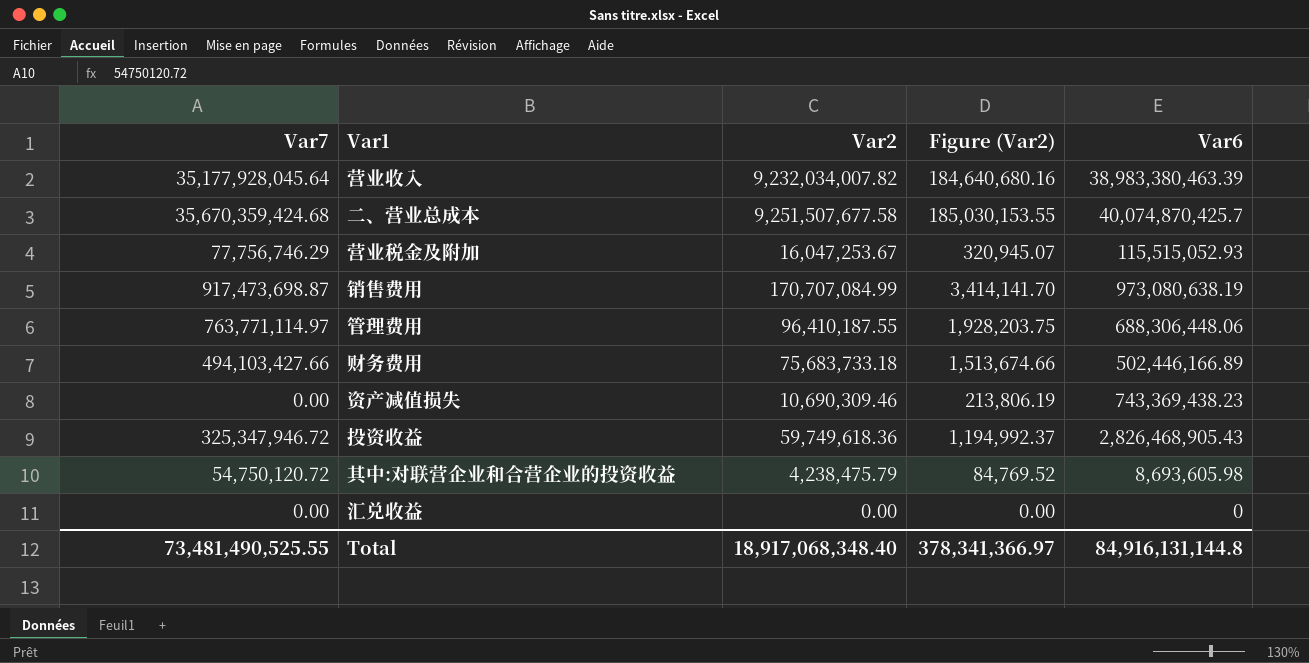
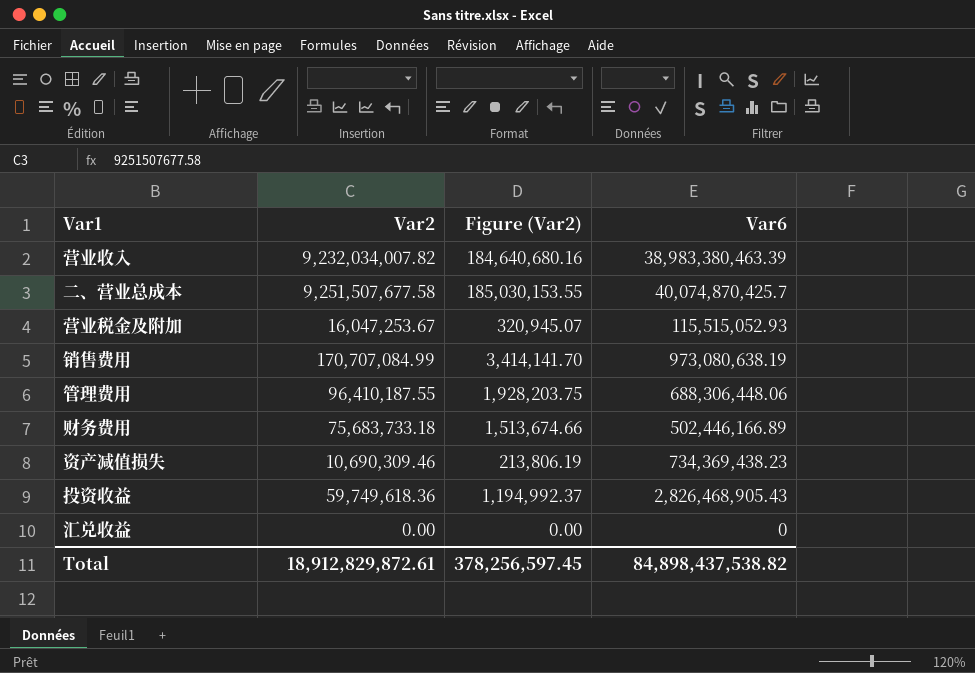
column Var7 | position: 1 -> none
row 其中:对联营企业和合营企业的投资收益: 54,750,120.72 | 4,238,475.79 | 84,769.52 | 8,693,605.98 -> none
资产减值损失 | Var6: 743,369,438.23 -> 734,369,438.23
Total | Var2: 18,917,068,348.40 -> 18,912,829,872.61
Total | Figure (Var2): 378,341,366.97 -> 378,256,597.45
Total | Var6: 84,916,131,144.8 -> 84,898,437,538.82

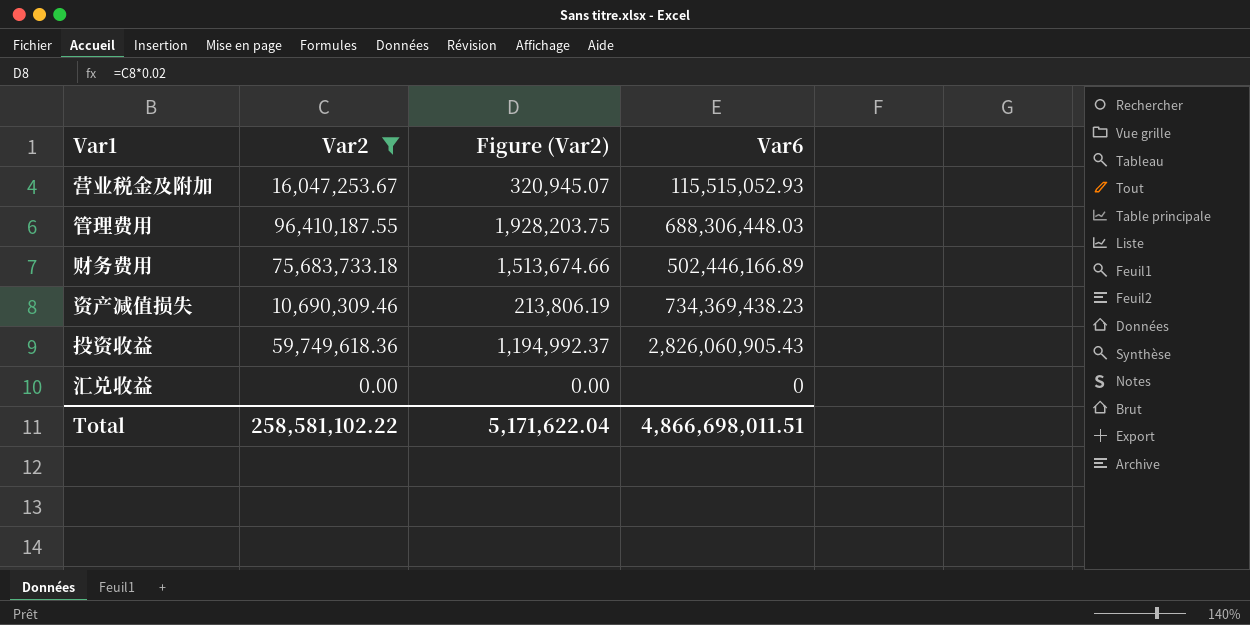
filter: none -> Var2 <= 96,410,187.55
管理费用 | Var6: 688,306,448.06 -> 688,306,448.03
投资收益 | Var6: 2,826,468,905.43 -> 2,826,060,905.43
Total | Var2: 18,912,829,872.61 -> 258,581,102.22
Total | Figure (Var2): 378,256,597.45 -> 5,171,622.04
Total | Var6: 84,898,437,538.82 -> 4,866,698,011.51

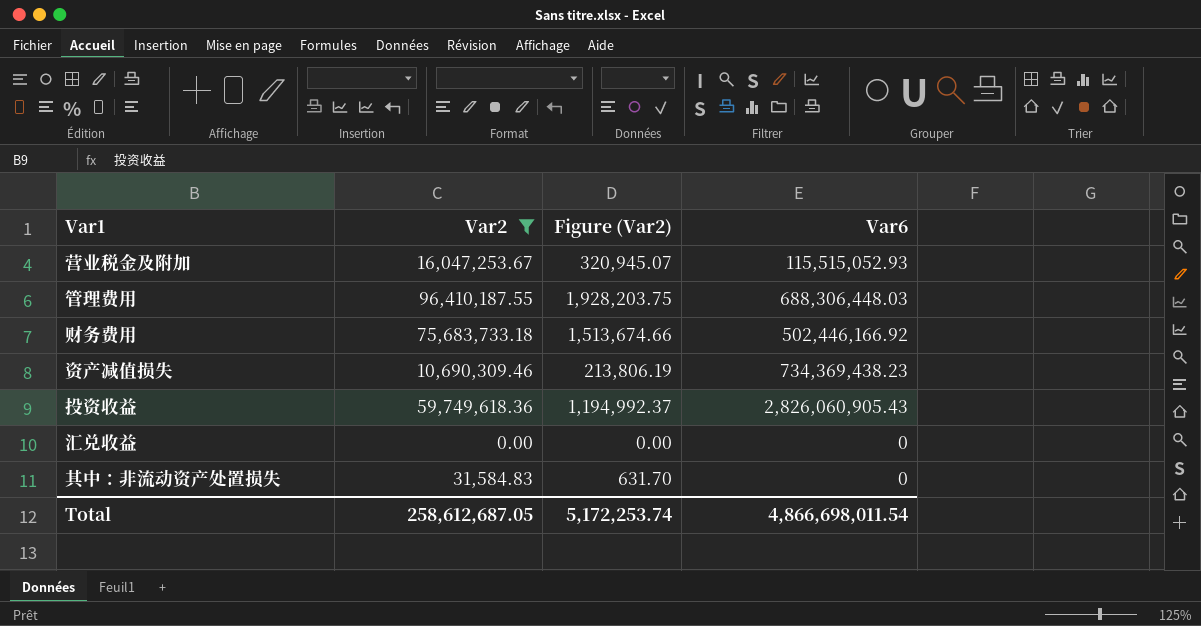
财务费用 | Var6: 502,446,166.89 -> 502,446,166.92
row 其中：非流动资产处置损失: none -> 31,584.83 | 631.70 | 0
Total | Var2: 258,581,102.22 -> 258,612,687.05
Total | Figure (Var2): 5,171,622.04 -> 5,172,253.74
Total | Var6: 4,866,698,011.51 -> 4,866,698,011.54

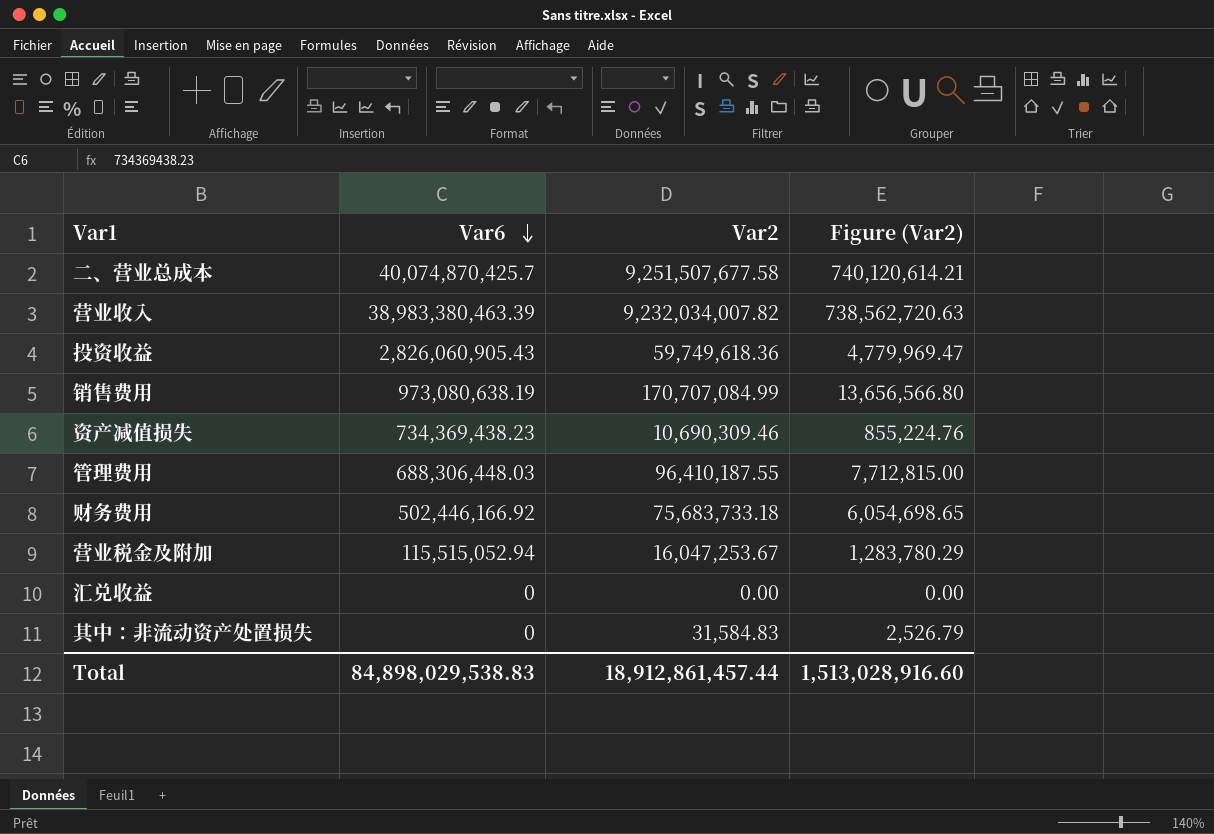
filter: Var2 <= 96,410,187.55 -> none
row order: none -> Var6 descending
column Var6 | position: 4 -> 2
column Figure (Var2) | formula: [Var2] * 0.02 -> [Var2] * 0.08
营业税金及附加 | Var6: 115,515,052.93 -> 115,515,052.94
Total | Var6: 4,866,698,011.54 -> 84,898,029,538.83
Total | Var2: 258,612,687.05 -> 18,912,861,457.44
Total | Figure (Var2): 5,172,253.74 -> 1,513,028,916.60

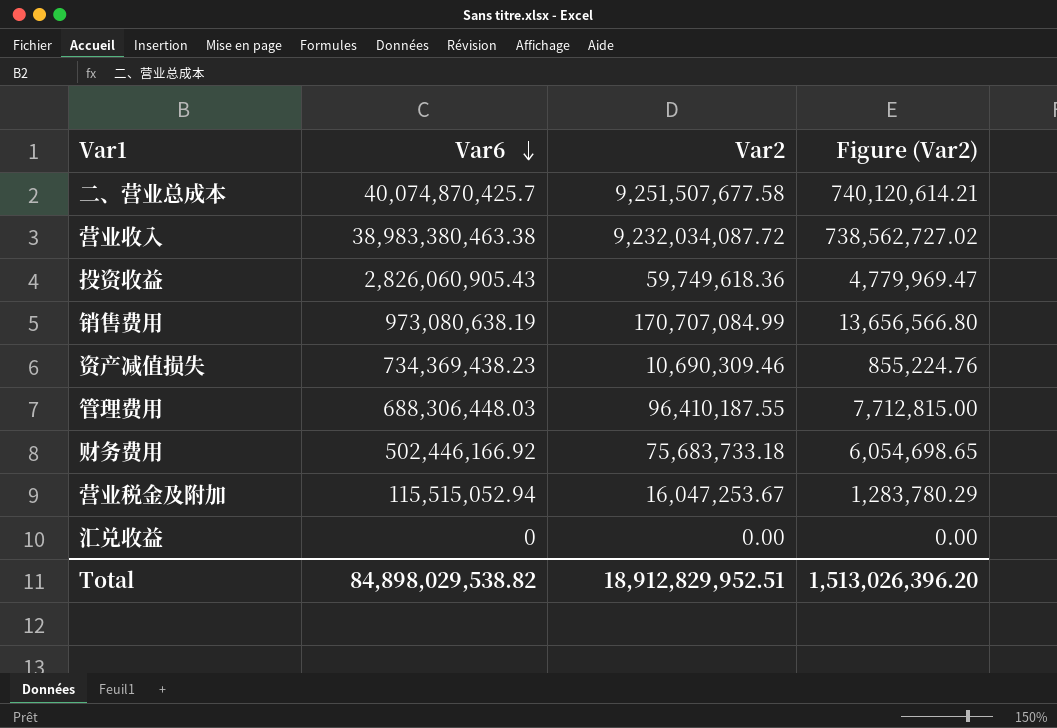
row 其中：非流动资产处置损失: 0 | 31,584.83 | 2,526.79 -> none
营业收入 | Var6: 38,983,380,463.39 -> 38,983,380,463.38
营业收入 | Var2: 9,232,034,007.82 -> 9,232,034,087.72
营业收入 | Figure (Var2): 738,562,720.63 -> 738,562,727.02
Total | Var6: 84,898,029,538.83 -> 84,898,029,538.82
Total | Var2: 18,912,861,457.44 -> 18,912,829,952.51
Total | Figure (Var2): 1,513,028,916.60 -> 1,513,026,396.20

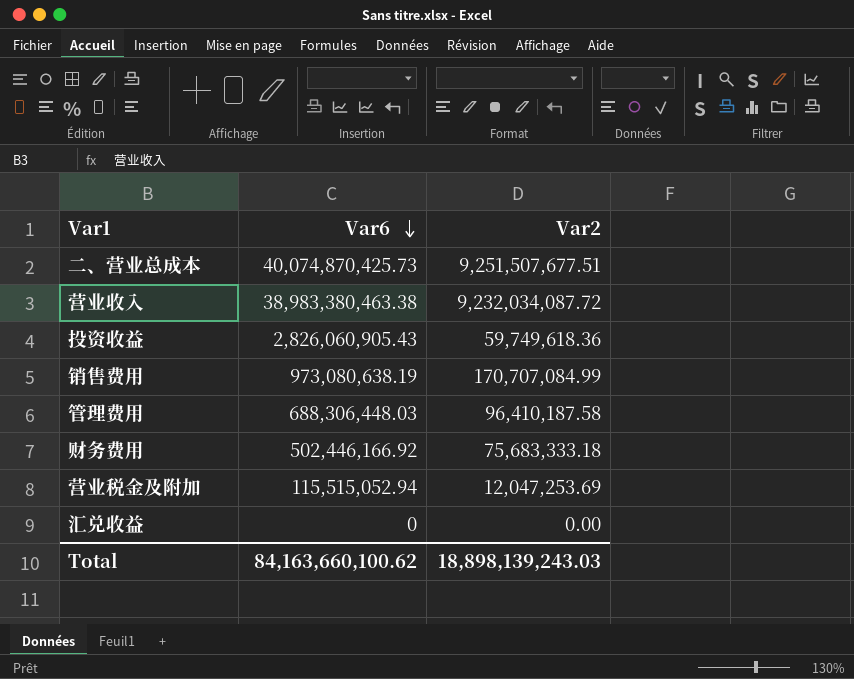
column Figure (Var2) | formula: [Var2] * 0.08 -> none
row 资产减值损失: 734,369,438.23 | 10,690,309.46 | 855,224.76 -> none
二、营业总成本 | Var6: 40,074,870,425.7 -> 40,074,870,425.73
二、营业总成本 | Var2: 9,251,507,677.58 -> 9,251,507,677.51
管理费用 | Var2: 96,410,187.55 -> 96,410,187.58
财务费用 | Var2: 75,683,733.18 -> 75,683,333.18
营业税金及附加 | Var2: 16,047,253.67 -> 12,047,253.69
Total | Var6: 84,898,029,538.82 -> 84,163,660,100.62
Total | Var2: 18,912,829,952.51 -> 18,898,139,243.03

